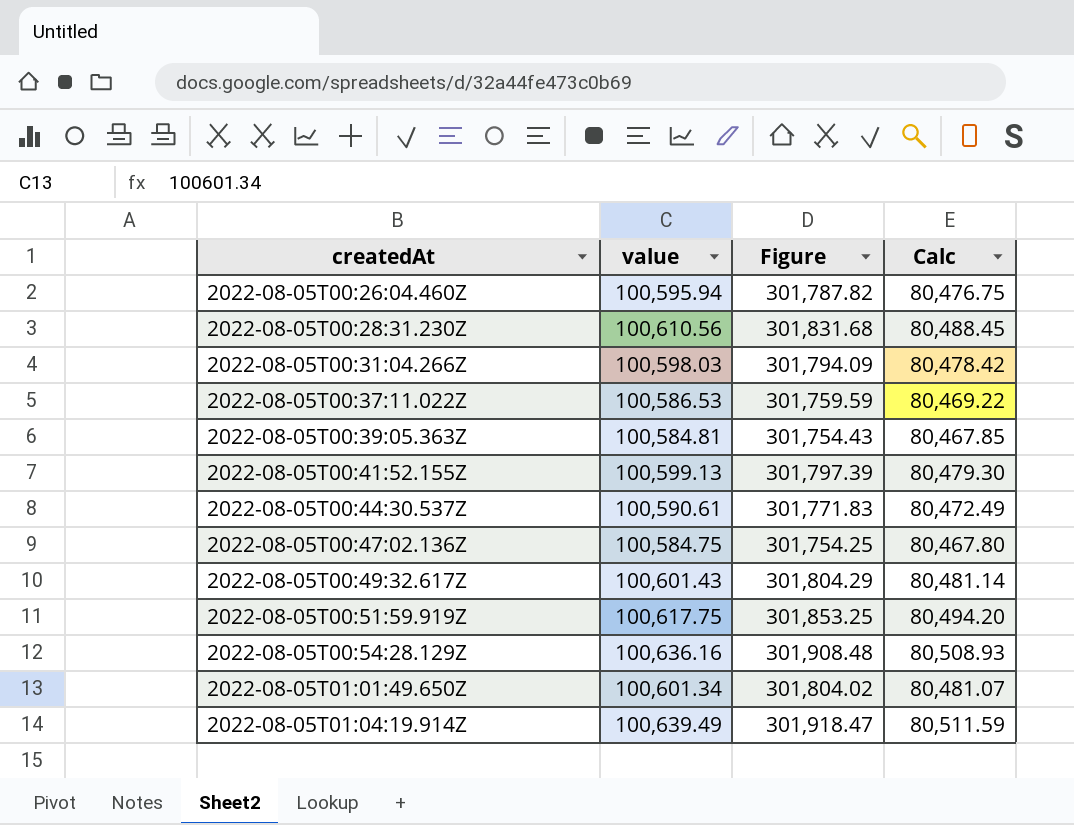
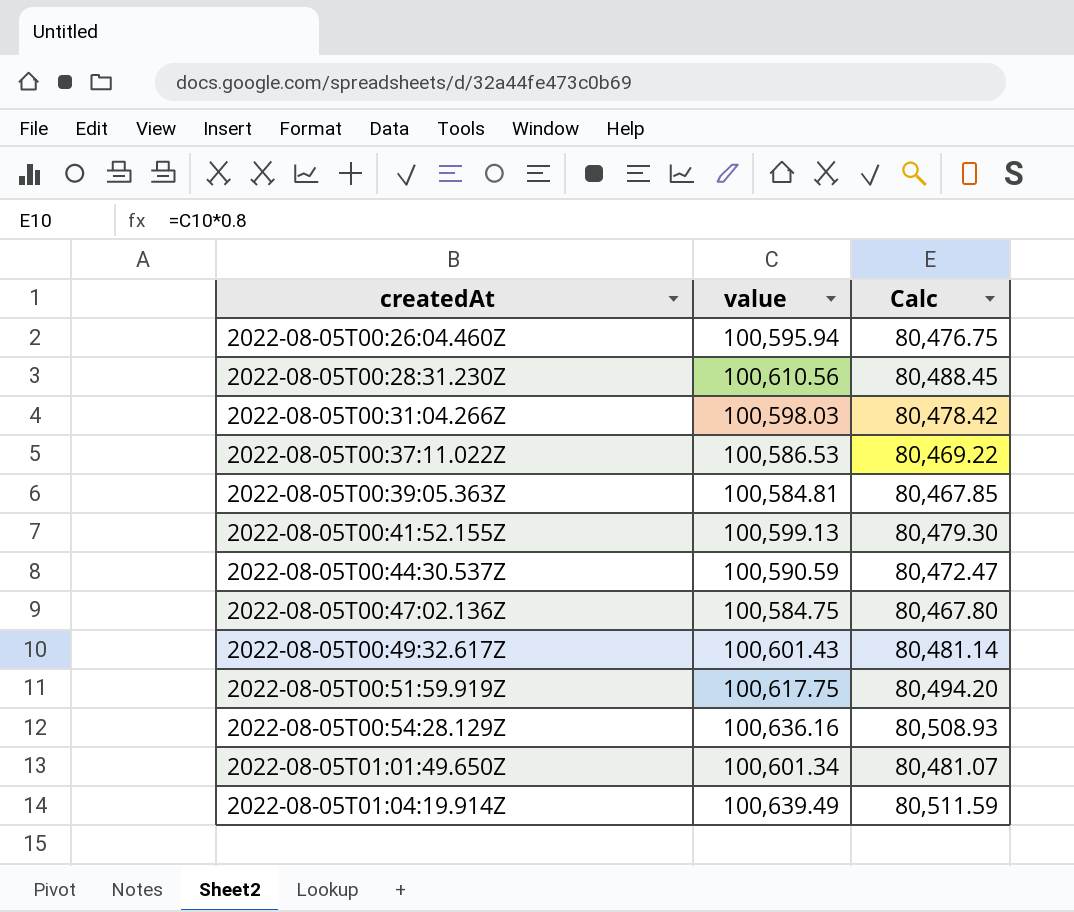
column Figure | formula: [value] * 3 -> none
2022-08-05T00:44:30.537Z | value: 100,590.61 -> 100,590.59
2022-08-05T00:44:30.537Z | Calc: 80,472.49 -> 80,472.47

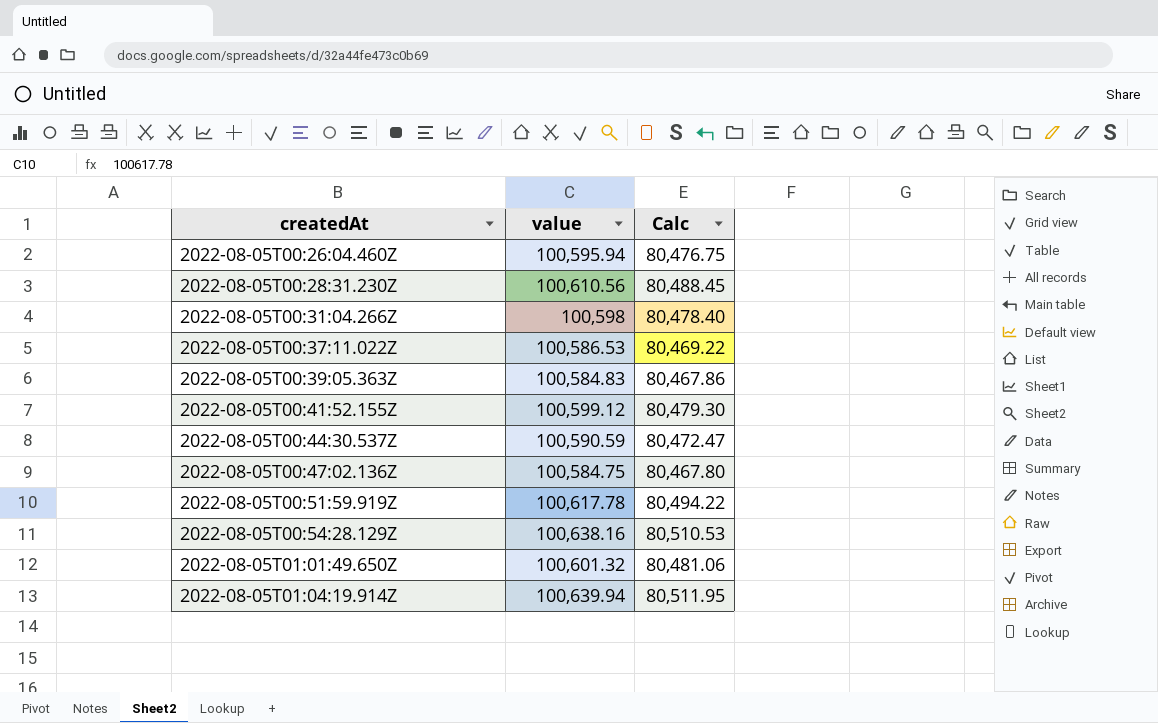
row 2022-08-05T00:49:32.617Z: 100,601.43 | 80,481.14 -> none
2022-08-05T00:31:04.266Z | value: 100,598.03 -> 100,598
2022-08-05T00:31:04.266Z | Calc: 80,478.42 -> 80,478.40
2022-08-05T00:39:05.363Z | value: 100,584.81 -> 100,584.83
2022-08-05T00:39:05.363Z | Calc: 80,467.85 -> 80,467.86
2022-08-05T00:41:52.155Z | value: 100,599.13 -> 100,599.12
2022-08-05T00:51:59.919Z | value: 100,617.75 -> 100,617.78
2022-08-05T00:51:59.919Z | Calc: 80,494.20 -> 80,494.22
2022-08-05T00:54:28.129Z | value: 100,636.16 -> 100,638.16
2022-08-05T00:54:28.129Z | Calc: 80,508.93 -> 80,510.53
2022-08-05T01:01:49.650Z | value: 100,601.34 -> 100,601.32
2022-08-05T01:01:49.650Z | Calc: 80,481.07 -> 80,481.06
2022-08-05T01:04:19.914Z | value: 100,639.49 -> 100,639.94
2022-08-05T01:04:19.914Z | Calc: 80,511.59 -> 80,511.95

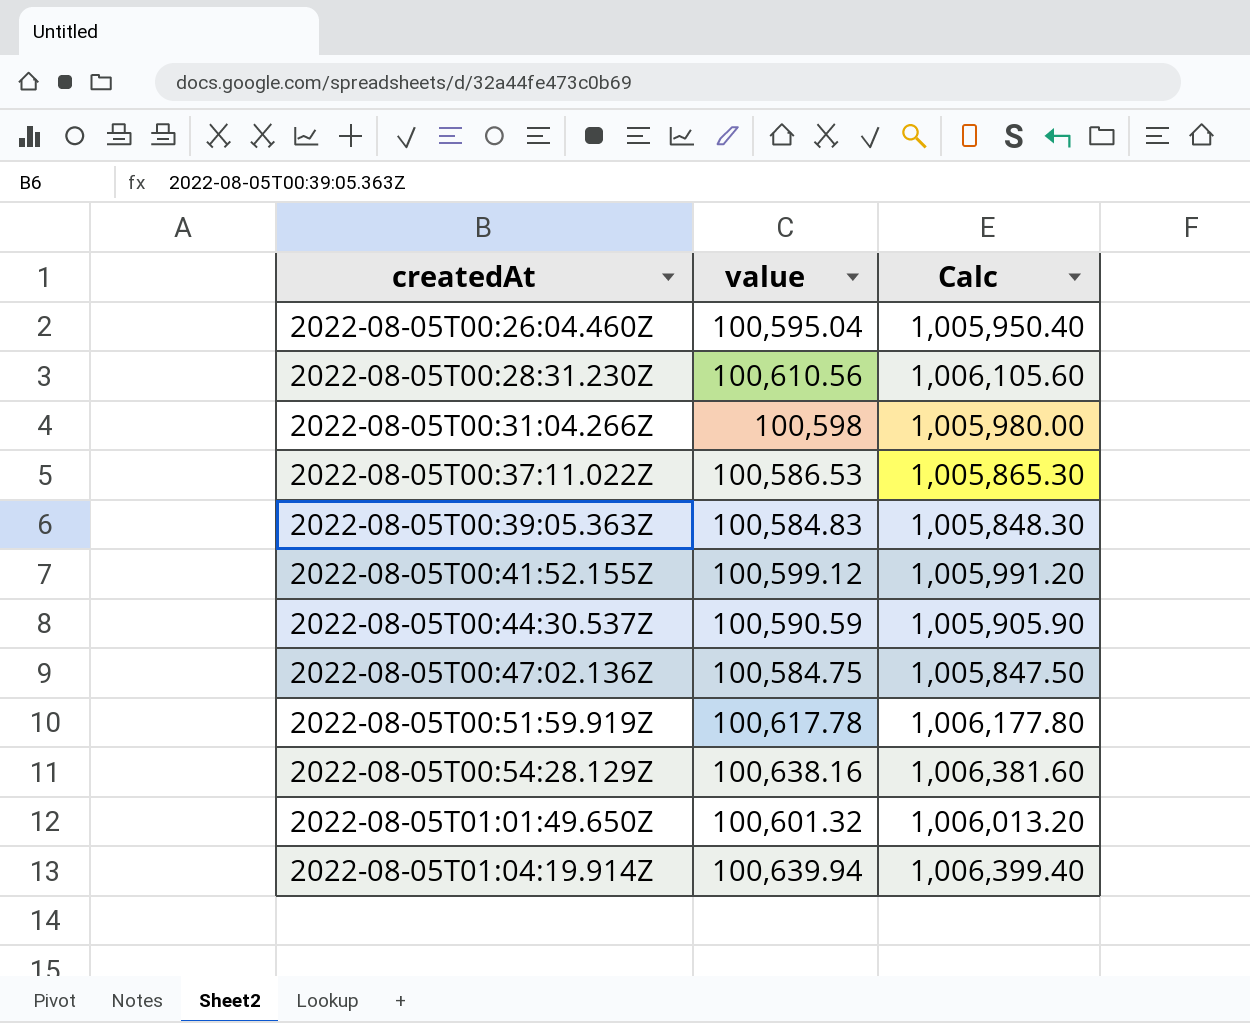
column Calc | formula: [value] * 0.8 -> [value] * 10
2022-08-05T00:26:04.460Z | value: 100,595.94 -> 100,595.04

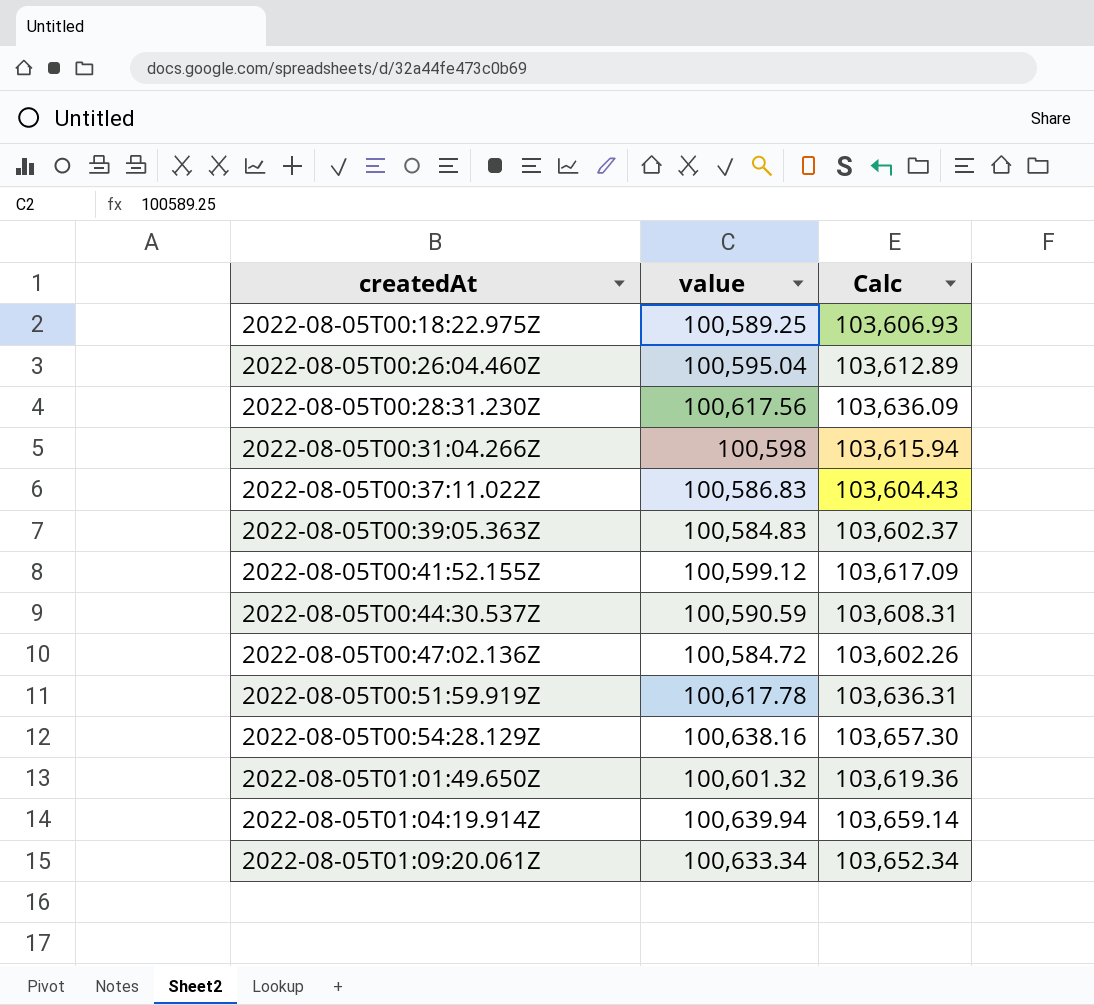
column Calc | formula: [value] * 10 -> [value] * 1.03
row 2022-08-05T00:18:22.975Z: none -> 100,589.25 | 103,606.93
2022-08-05T00:28:31.230Z | value: 100,610.56 -> 100,617.56
2022-08-05T00:37:11.022Z | value: 100,586.53 -> 100,586.83
2022-08-05T00:47:02.136Z | value: 100,584.75 -> 100,584.72
row 2022-08-05T01:09:20.061Z: none -> 100,633.34 | 103,652.34

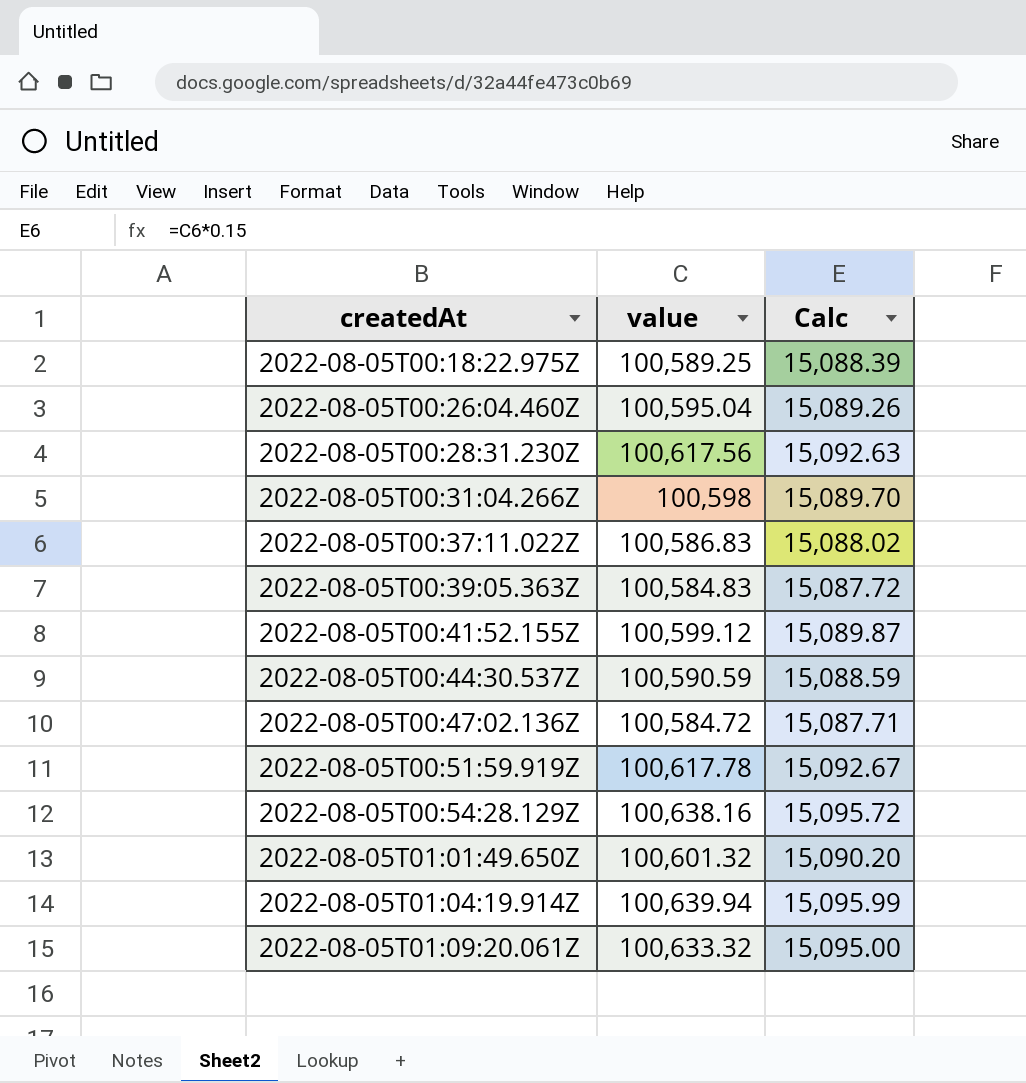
column Calc | formula: [value] * 1.03 -> [value] * 0.15
2022-08-05T01:09:20.061Z | value: 100,633.34 -> 100,633.32

